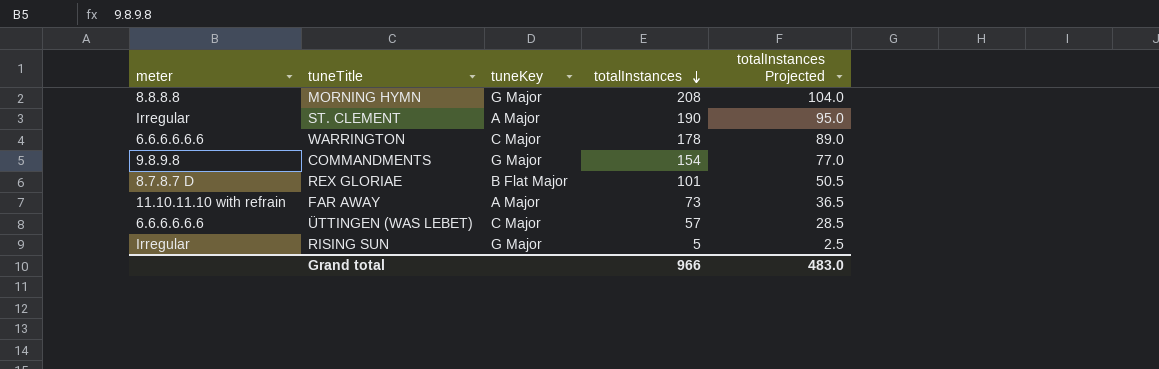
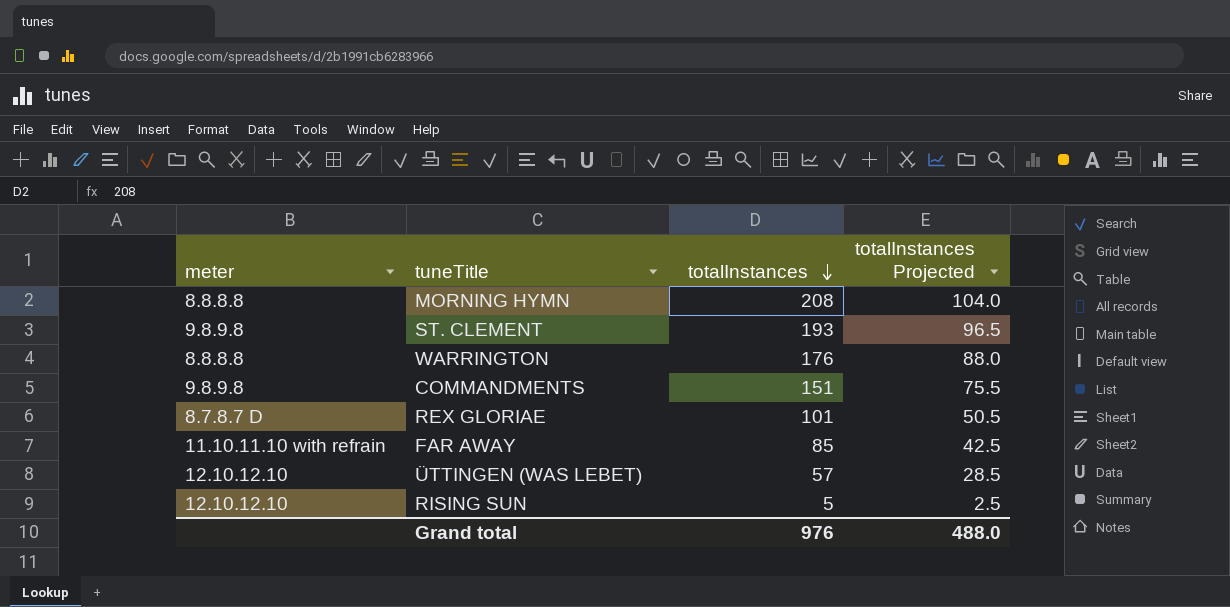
column tuneKey | position: 3 -> none
ST. CLEMENT | meter: Irregular -> 9.8.9.8
ST. CLEMENT | totalInstances: 190 -> 193
ST. CLEMENT | totalInstances Projected: 95.0 -> 96.5
WARRINGTON | meter: 6.6.6.6.6.6 -> 8.8.8.8
WARRINGTON | totalInstances: 178 -> 176
WARRINGTON | totalInstances Projected: 89.0 -> 88.0
COMMANDMENTS | totalInstances: 154 -> 151
COMMANDMENTS | totalInstances Projected: 77.0 -> 75.5
FAR AWAY | totalInstances: 73 -> 85
FAR AWAY | totalInstances Projected: 36.5 -> 42.5
ÜTTINGEN (WAS LEBET) | meter: 6.6.6.6.6.6 -> 12.10.12.10
RISING SUN | meter: Irregular -> 12.10.12.10
Grand total | totalInstances: 966 -> 976
Grand total | totalInstances Projected: 483.0 -> 488.0

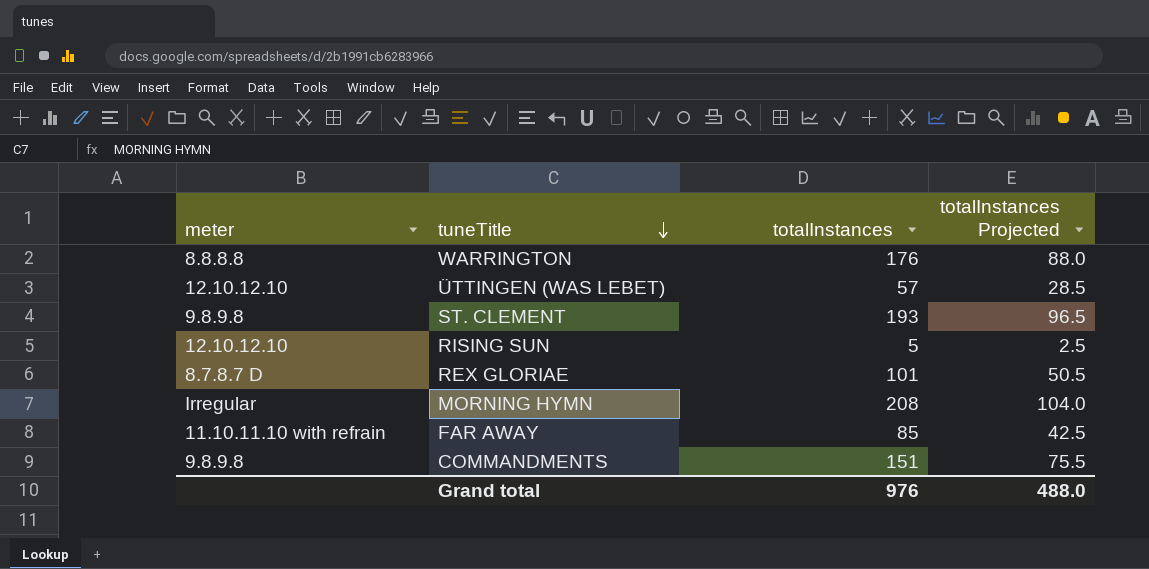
row order: totalInstances descending -> tuneTitle descending
MORNING HYMN | meter: 8.8.8.8 -> Irregular

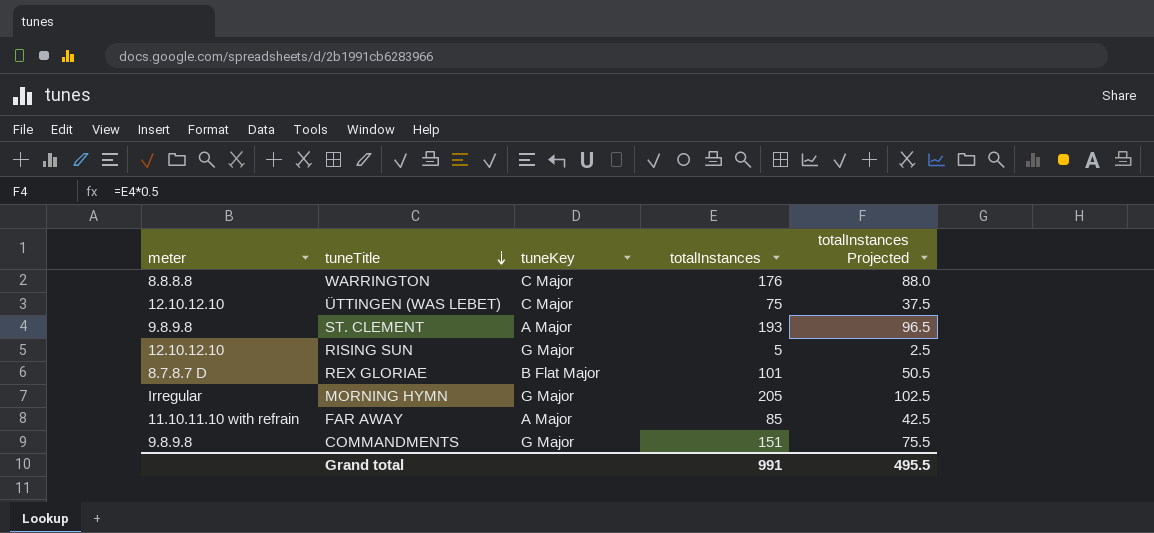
column tuneKey | position: none -> 3
ÜTTINGEN (WAS LEBET) | totalInstances: 57 -> 75
ÜTTINGEN (WAS LEBET) | totalInstances Projected: 28.5 -> 37.5
MORNING HYMN | totalInstances: 208 -> 205
MORNING HYMN | totalInstances Projected: 104.0 -> 102.5
Grand total | totalInstances: 976 -> 991
Grand total | totalInstances Projected: 488.0 -> 495.5

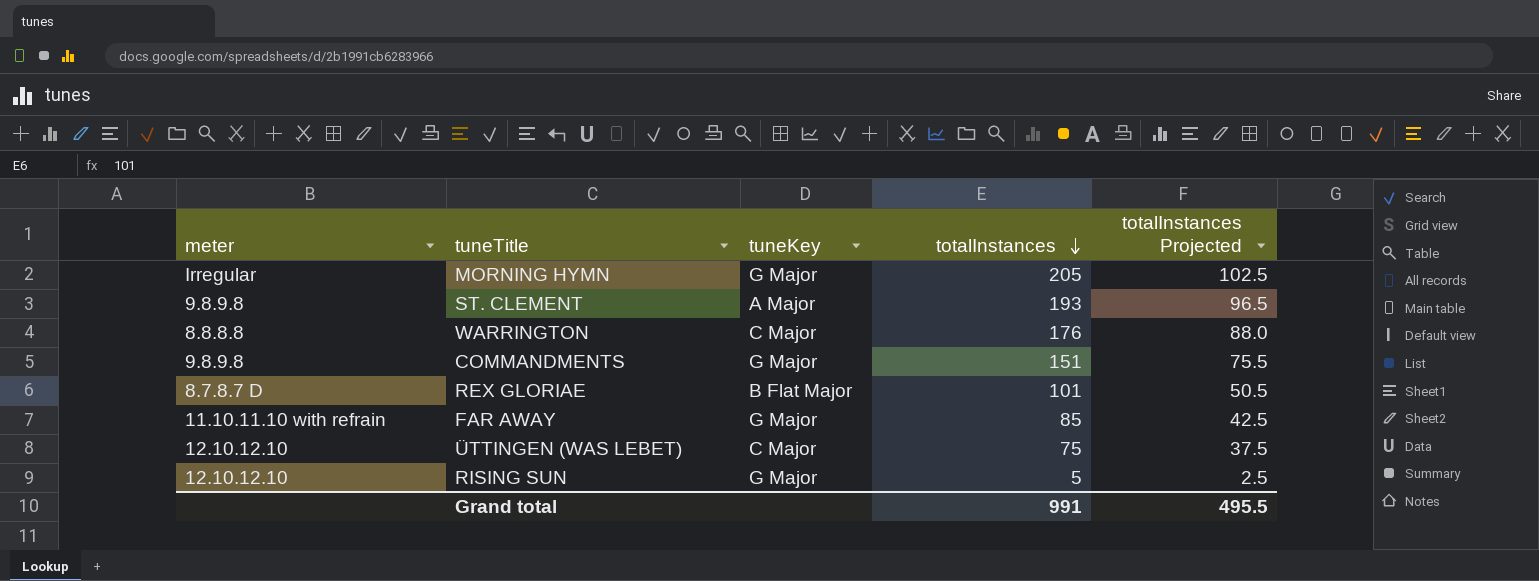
row order: tuneTitle descending -> totalInstances descending
FAR AWAY | tuneKey: A Major -> G Major

